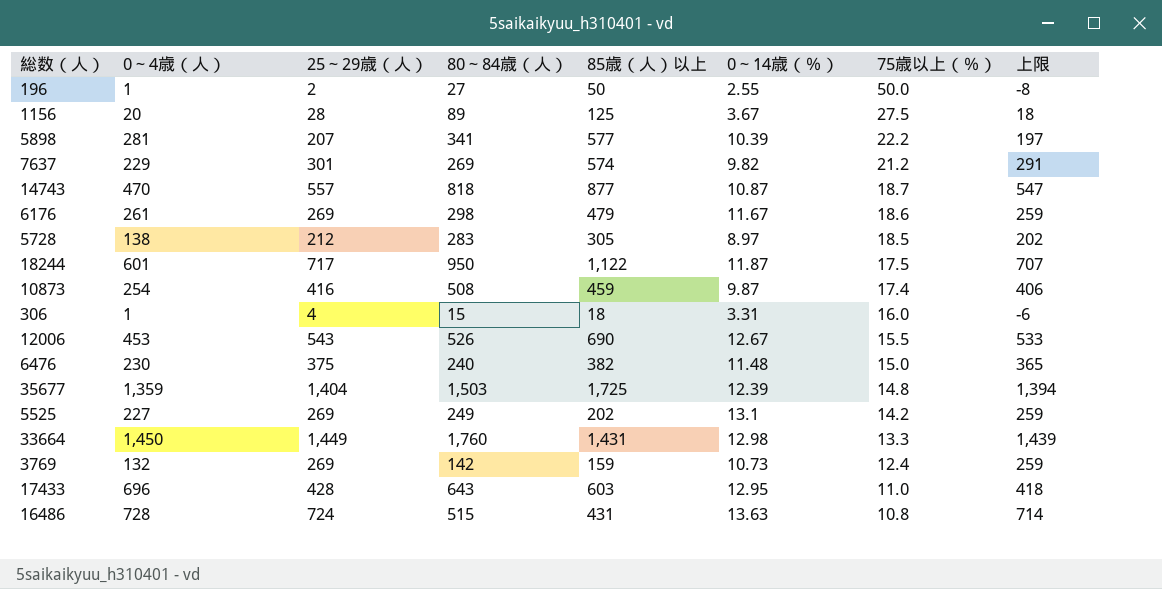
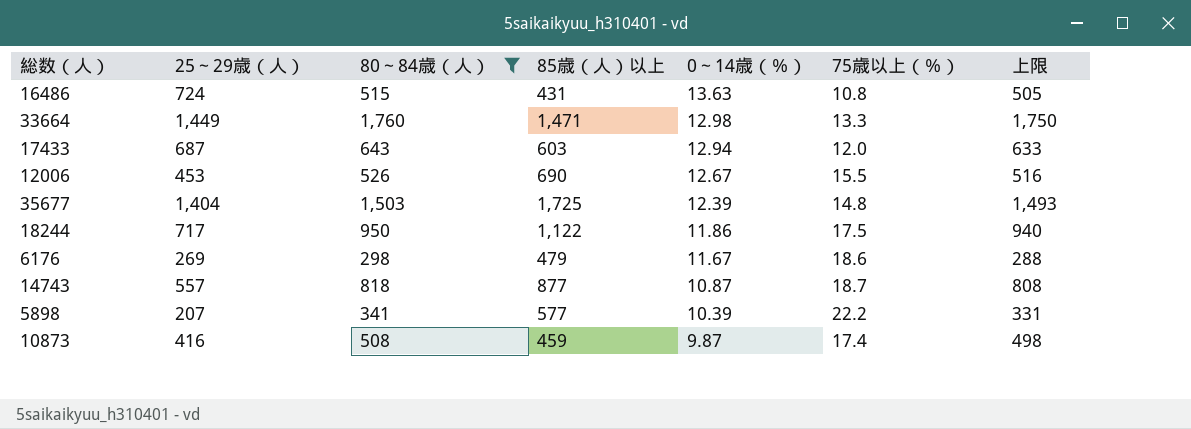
filter: none -> 80～84歳（人） >= 298
row order: 75歳以上（％） descending -> 0～14歳（％） descending
column 0～4歳（人） | position: 2 -> none
column 上限 | formula: [25～29歳（人）] - 10 -> [80～84歳（人）] - 10
33664 | 85歳（人）以上: 1,431 -> 1,471
17433 | 25～29歳（人）: 428 -> 687
17433 | 0～14歳（％）: 12.95 -> 12.94
17433 | 75歳以上（％）: 11.0 -> 12.0
12006 | 25～29歳（人）: 543 -> 453
18244 | 0～14歳（％）: 11.87 -> 11.86

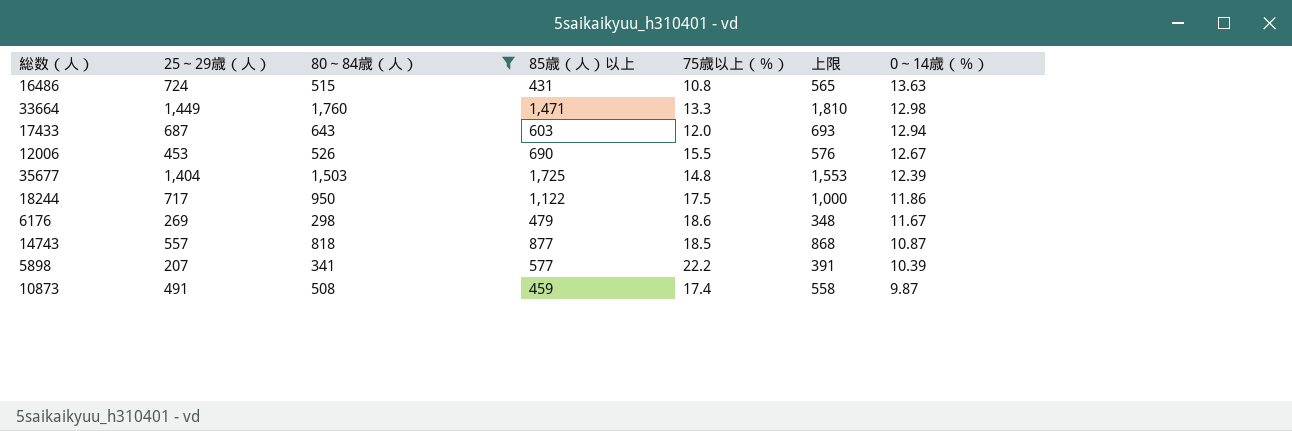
column 上限 | formula: [80～84歳（人）] - 10 -> [80～84歳（人）] + 50
column 0～14歳（％） | position: 5 -> 7
14743 | 75歳以上（％）: 18.7 -> 18.5
10873 | 25～29歳（人）: 416 -> 491

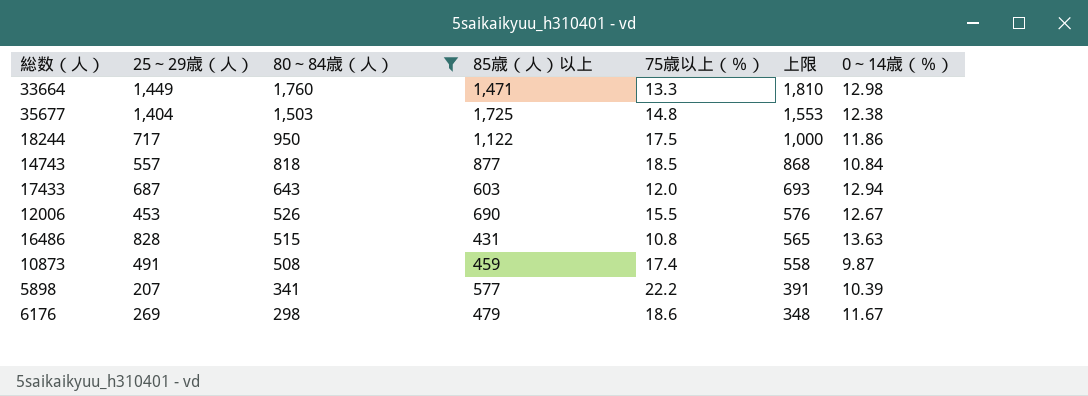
row order: 0～14歳（％） descending -> 80～84歳（人） descending
35677 | 0～14歳（％）: 12.39 -> 12.38
14743 | 0～14歳（％）: 10.87 -> 10.84
16486 | 25～29歳（人）: 724 -> 828

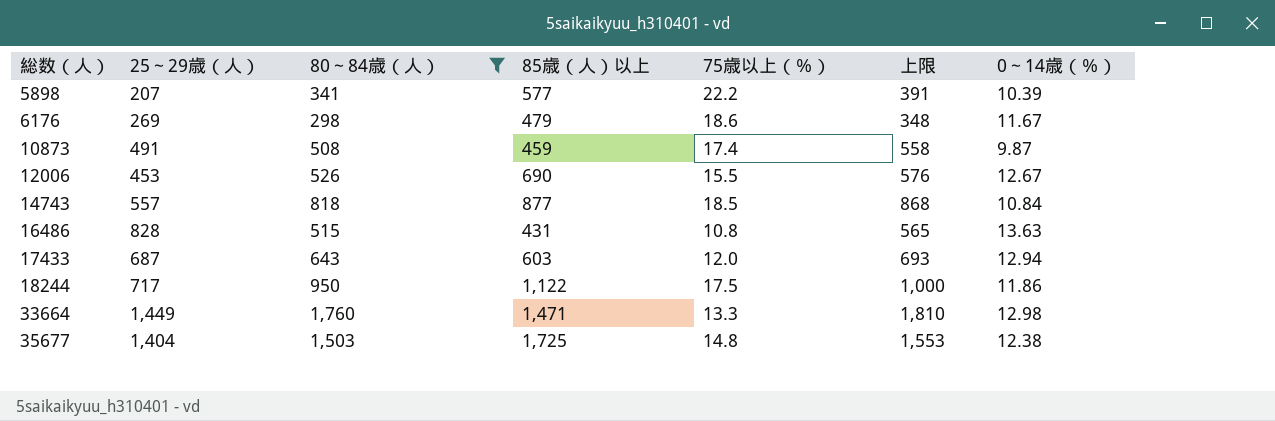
row order: 80～84歳（人） descending -> 総数（人） ascending

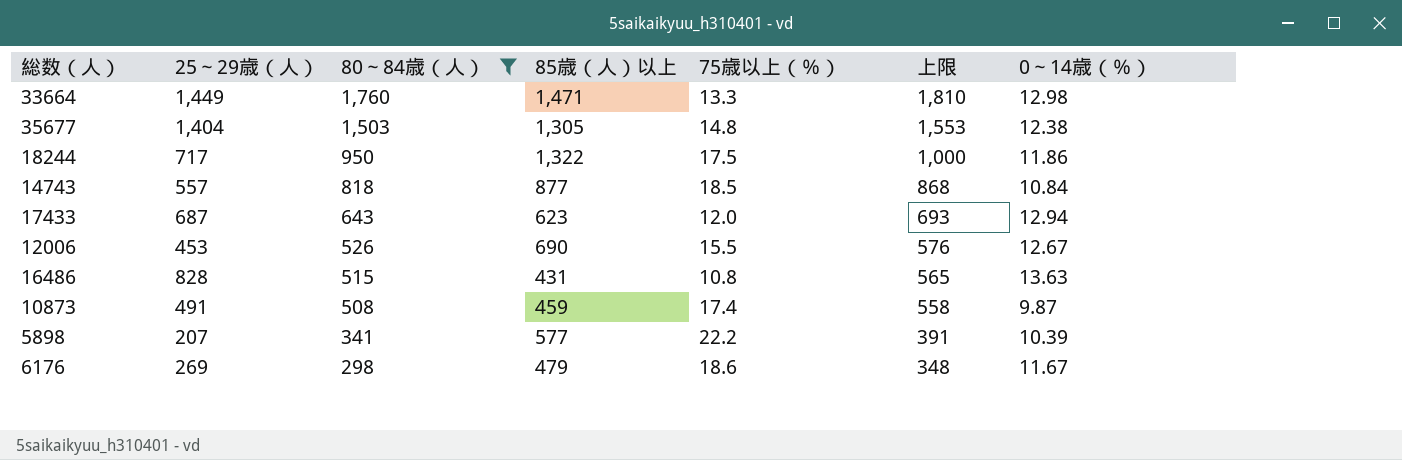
row order: 総数（人） ascending -> 80～84歳（人） descending
35677 | 85歳（人）以上: 1,725 -> 1,305
18244 | 85歳（人）以上: 1,122 -> 1,322
17433 | 85歳（人）以上: 603 -> 623

